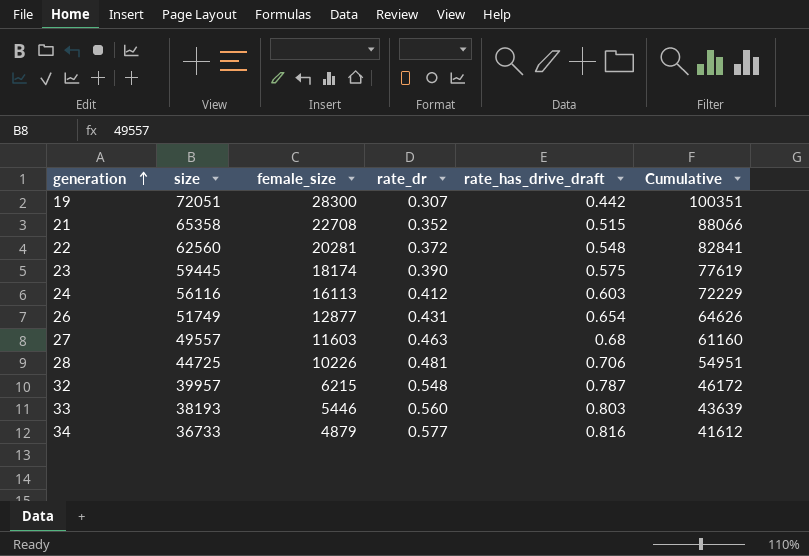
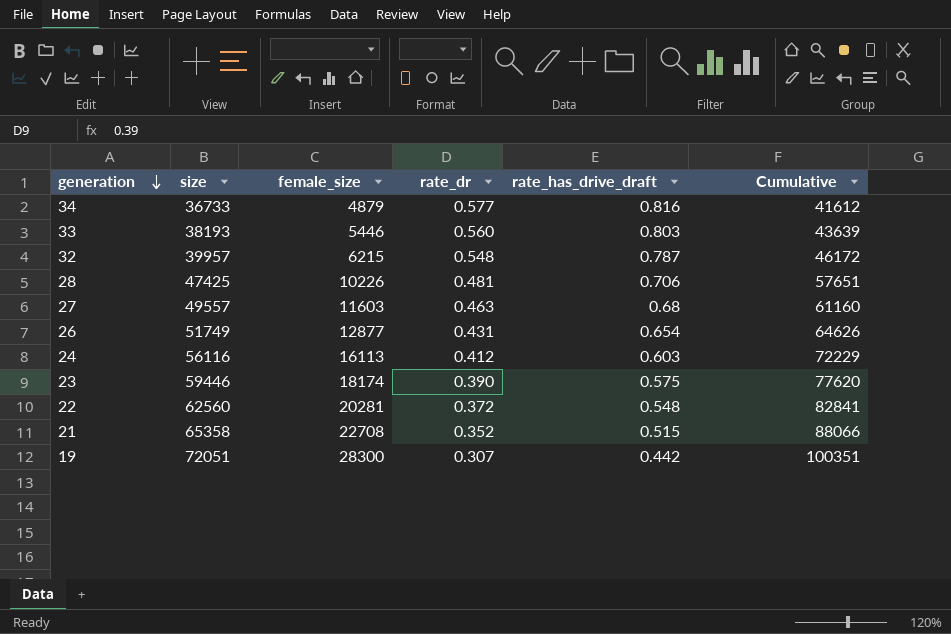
row order: generation ascending -> generation descending
28 | size: 44725 -> 47425
28 | Cumulative: 54951 -> 57651
23 | size: 59445 -> 59446
23 | Cumulative: 77619 -> 77620

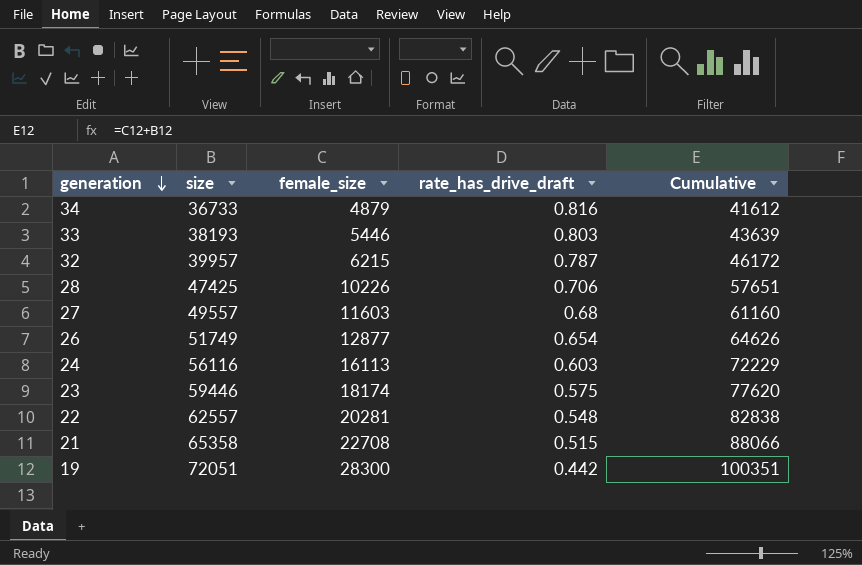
column rate_dr | position: 4 -> none
22 | size: 62560 -> 62557
22 | Cumulative: 82841 -> 82838

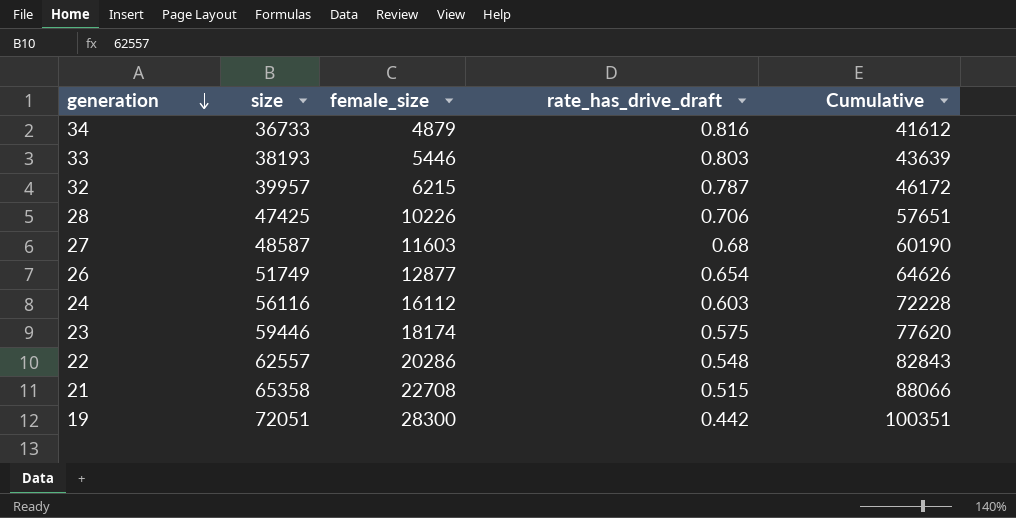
27 | size: 49557 -> 48587
27 | Cumulative: 61160 -> 60190
24 | female_size: 16113 -> 16112
24 | Cumulative: 72229 -> 72228
22 | female_size: 20281 -> 20286
22 | Cumulative: 82838 -> 82843

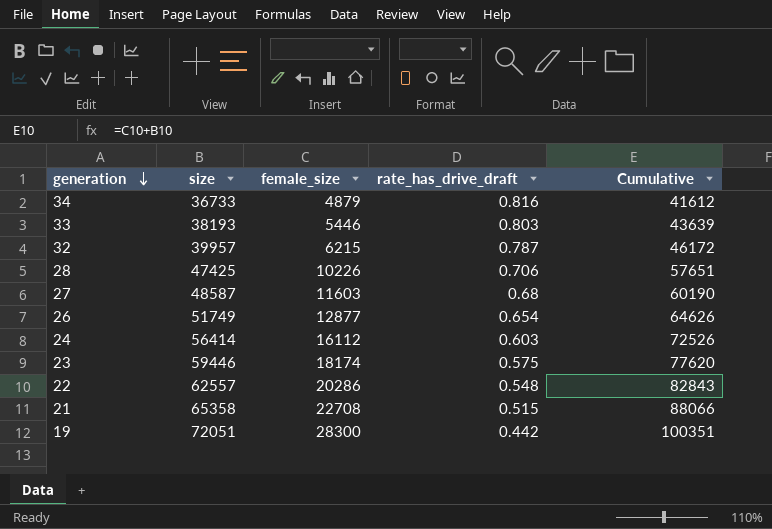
24 | size: 56116 -> 56414
24 | Cumulative: 72228 -> 72526

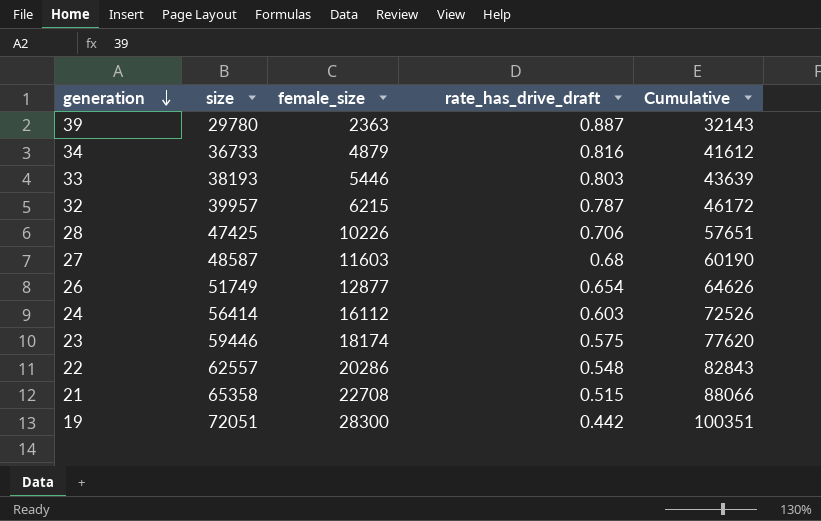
row 39: none -> 29780 | 2363 | 0.887 | 32143

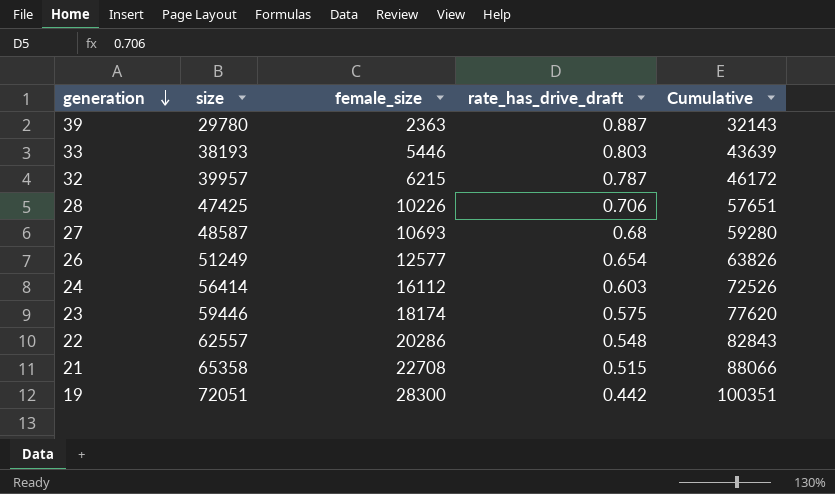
row 34: 36733 | 4879 | 0.816 | 41612 -> none
27 | female_size: 11603 -> 10693
27 | Cumulative: 60190 -> 59280
26 | size: 51749 -> 51249
26 | female_size: 12877 -> 12577
26 | Cumulative: 64626 -> 63826

